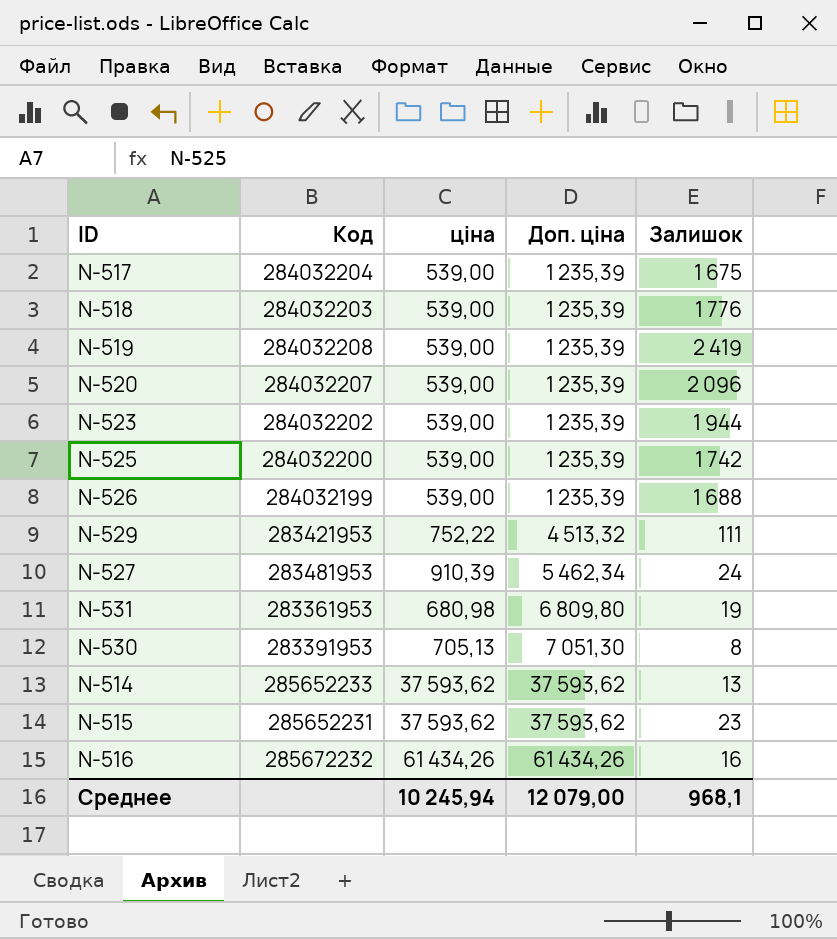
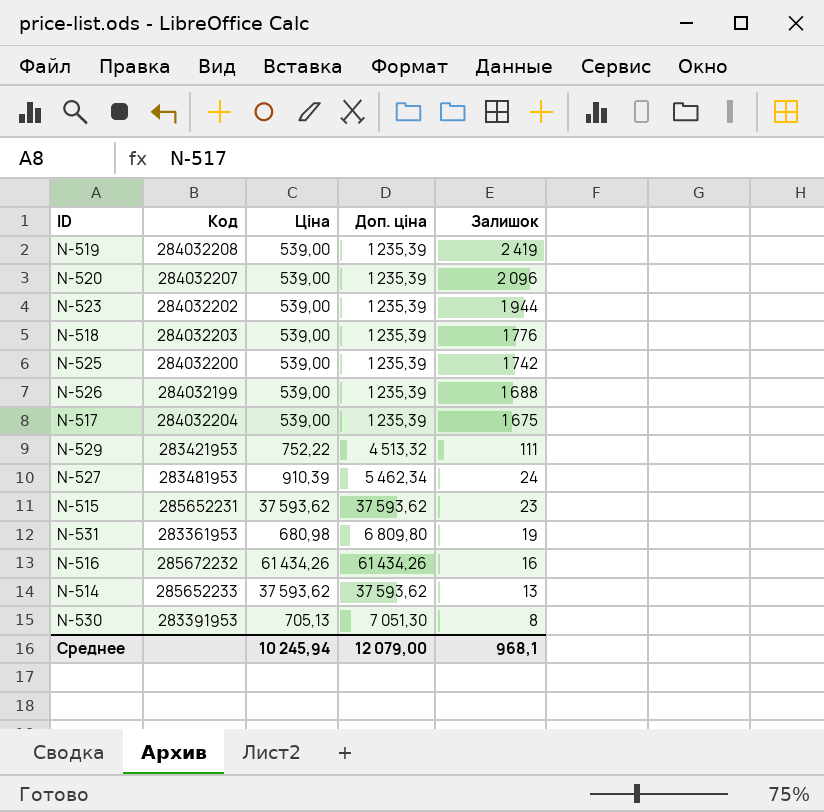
row order: Доп. ціна ascending -> Залишок descending
column name: ціна -> Ціна

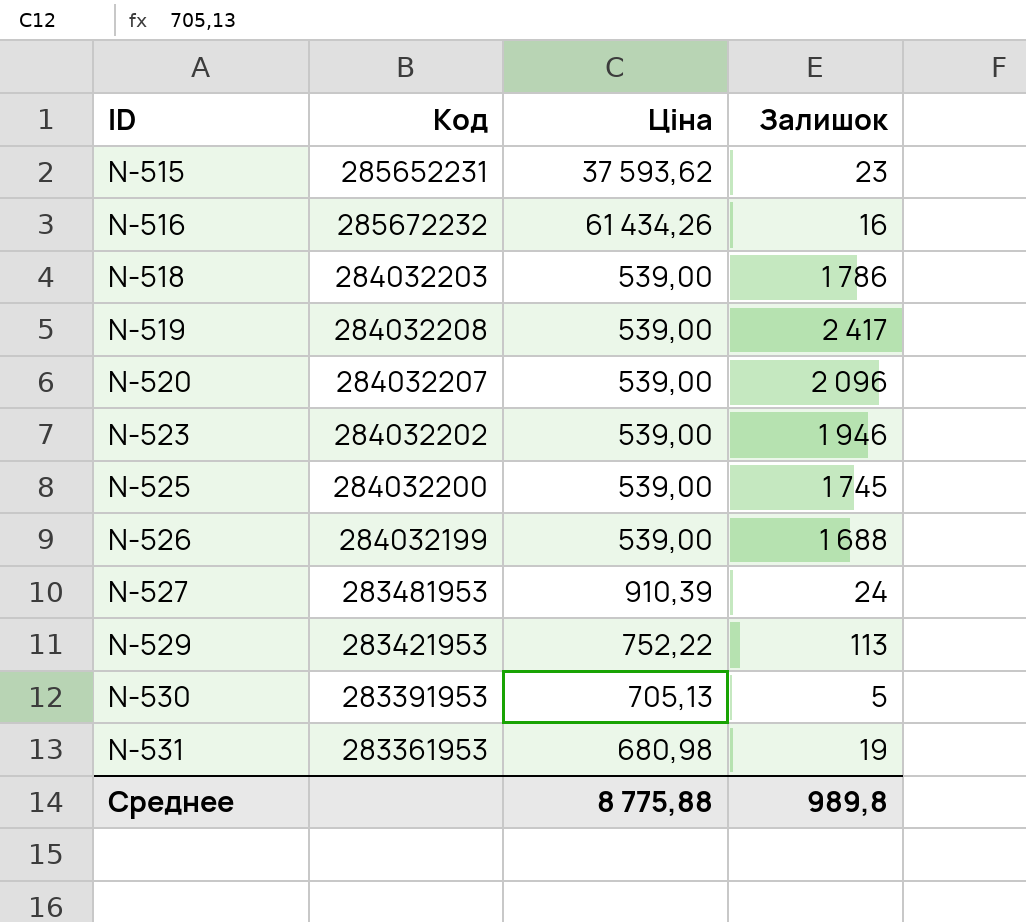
row order: Залишок descending -> ID ascending
column Доп. ціна | position: 4 -> none
row N-517: 284032204 | 539,00 | 1 235,39 | 1 675 -> none
row N-514: 285652233 | 37 593,62 | 37 593,62 | 13 -> none
N-518 | Залишок: 1 776 -> 1 786
N-519 | Залишок: 2 419 -> 2 417
N-523 | Залишок: 1 944 -> 1 946
N-525 | Залишок: 1 742 -> 1 745
N-529 | Залишок: 111 -> 113
N-530 | Залишок: 8 -> 5
Среднее | Ціна: 10 245,94 -> 8 775,88
Среднее | Залишок: 968,1 -> 989,8

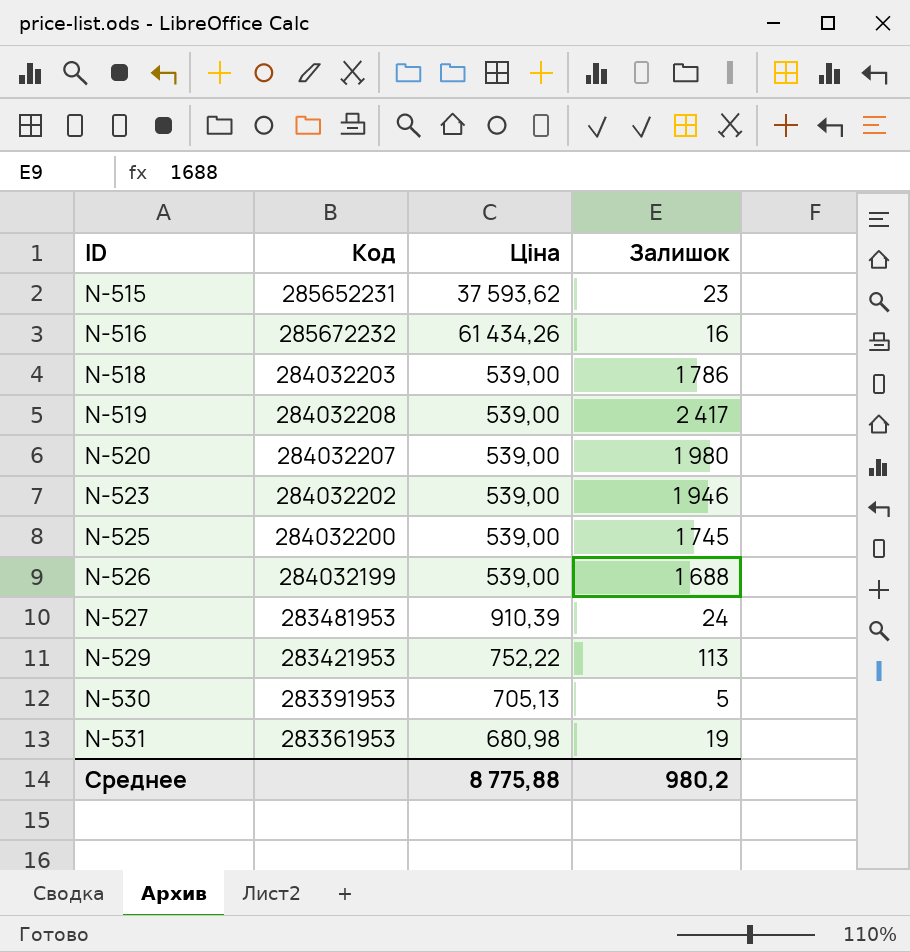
N-520 | Залишок: 2 096 -> 1 980
Среднее | Залишок: 989,8 -> 980,2

